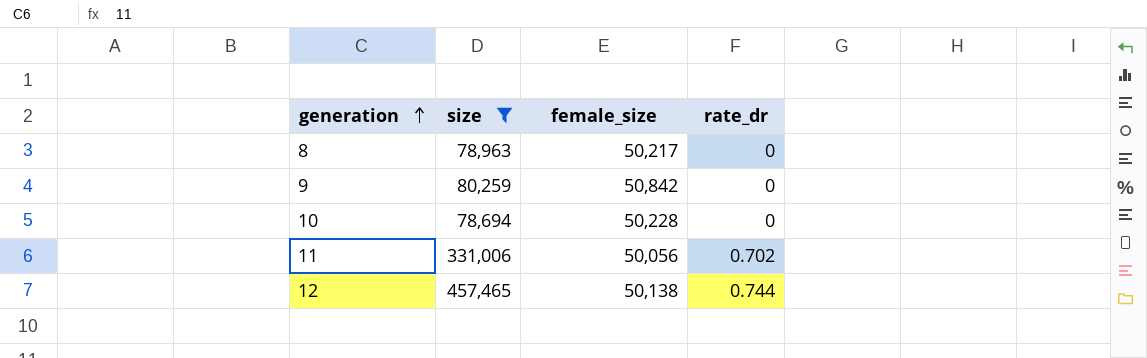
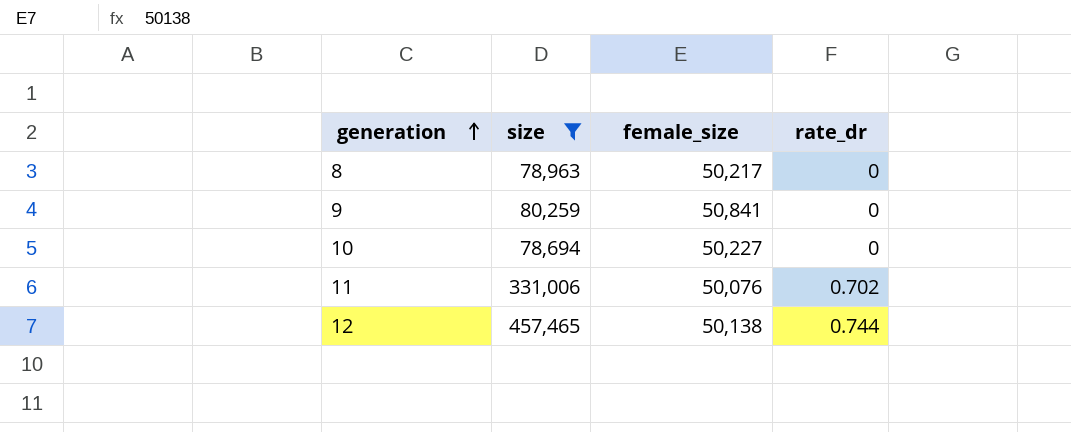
9 | female_size: 50,842 -> 50,841
10 | female_size: 50,228 -> 50,227
11 | female_size: 50,056 -> 50,076

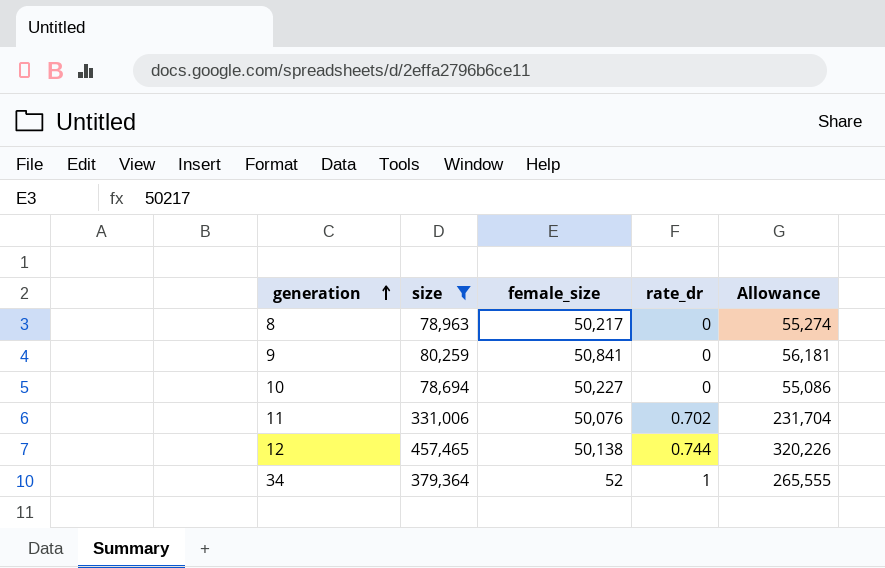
column Allowance | formula: none -> [size] * 0.7
row 34: none -> 379,364 | 52 | 1 | 265,555

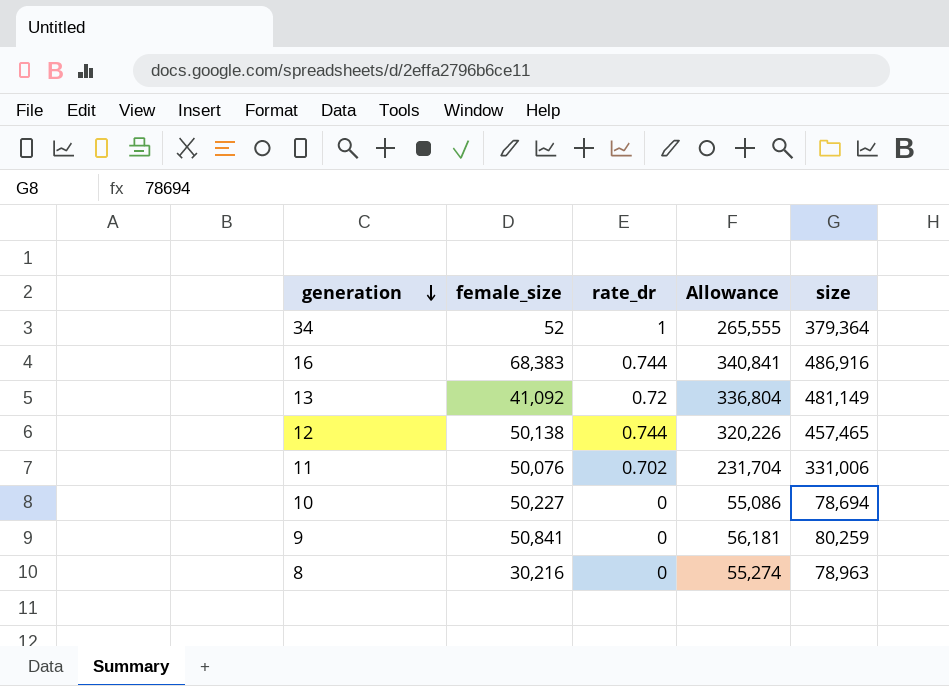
filter: size <= 457,465 -> none
row order: generation ascending -> generation descending
column size | position: 2 -> 5
8 | female_size: 50,217 -> 30,216

